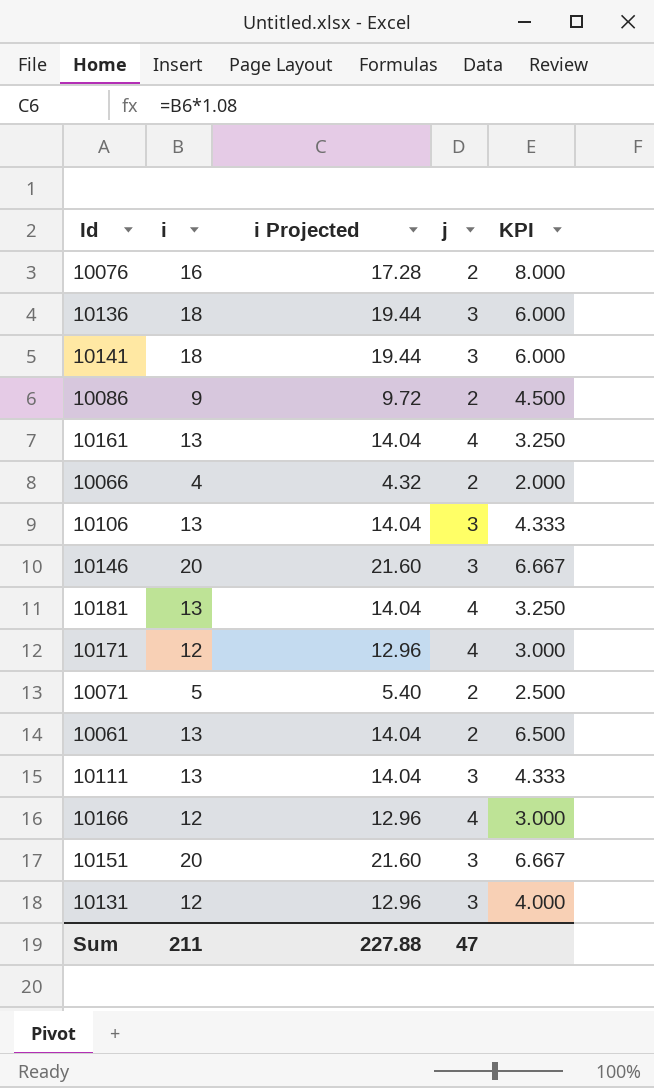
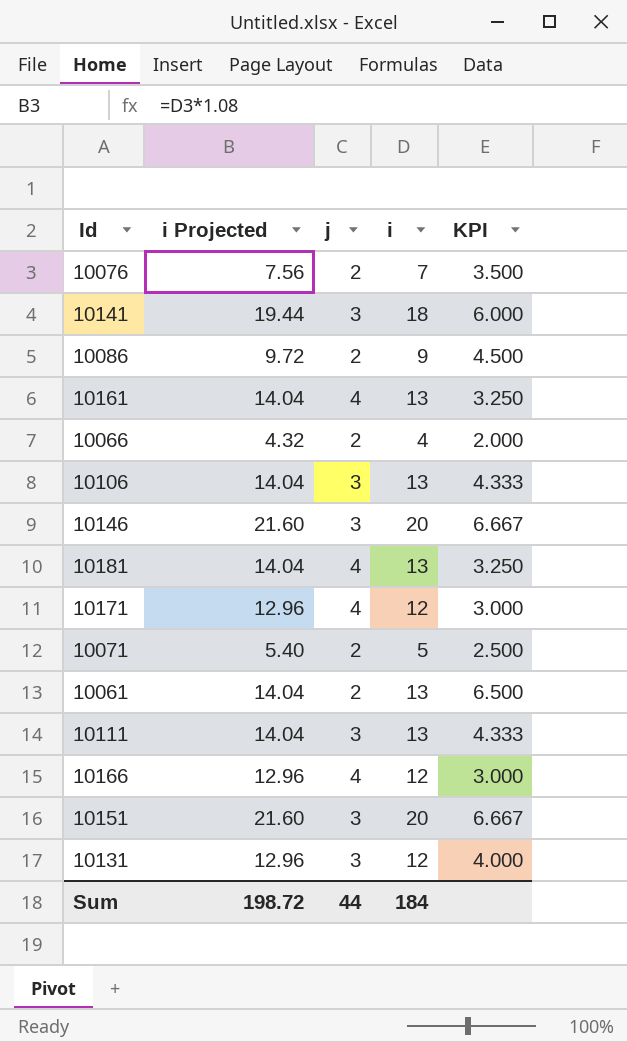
column i | position: 2 -> 4
row 10136: 18 | 19.44 | 3 | 6.000 -> none
10076 | i Projected: 17.28 -> 7.56
10076 | i: 16 -> 7
10076 | KPI: 8.000 -> 3.500
Sum | i Projected: 227.88 -> 198.72
Sum | j: 47 -> 44
Sum | i: 211 -> 184

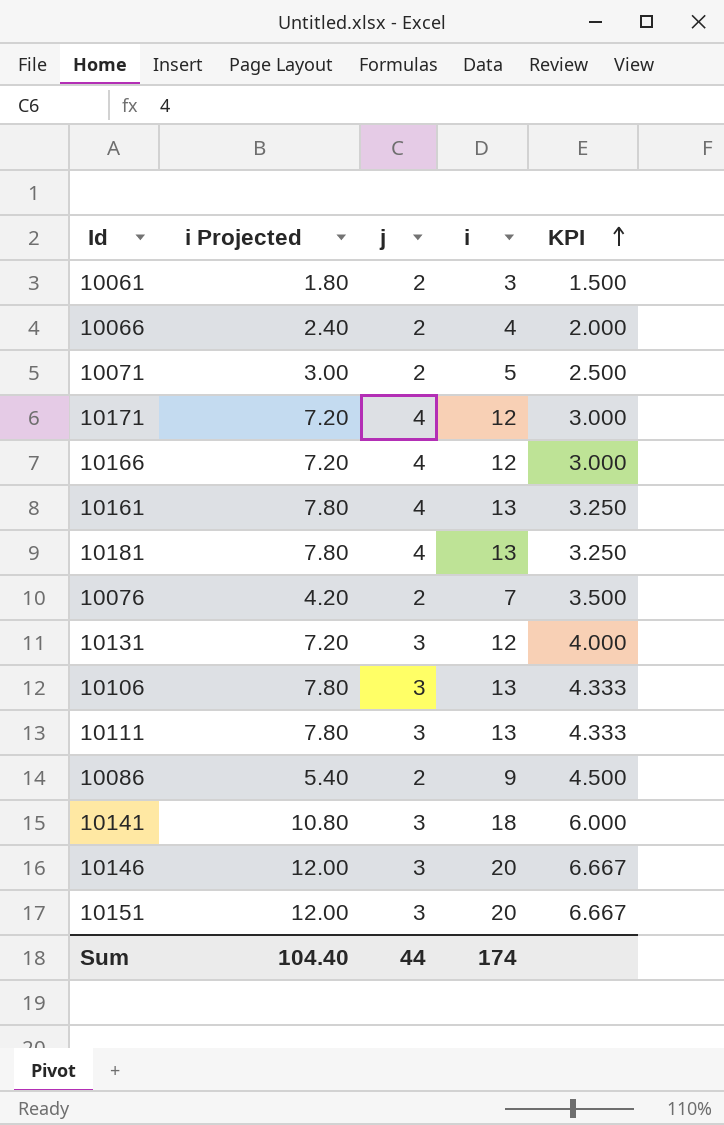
row order: none -> KPI ascending
column i Projected | formula: [i] * 1.08 -> [i] * 0.6
10061 | i: 13 -> 3
10061 | KPI: 6.500 -> 1.500
Sum | i Projected: 198.72 -> 104.40
Sum | i: 184 -> 174

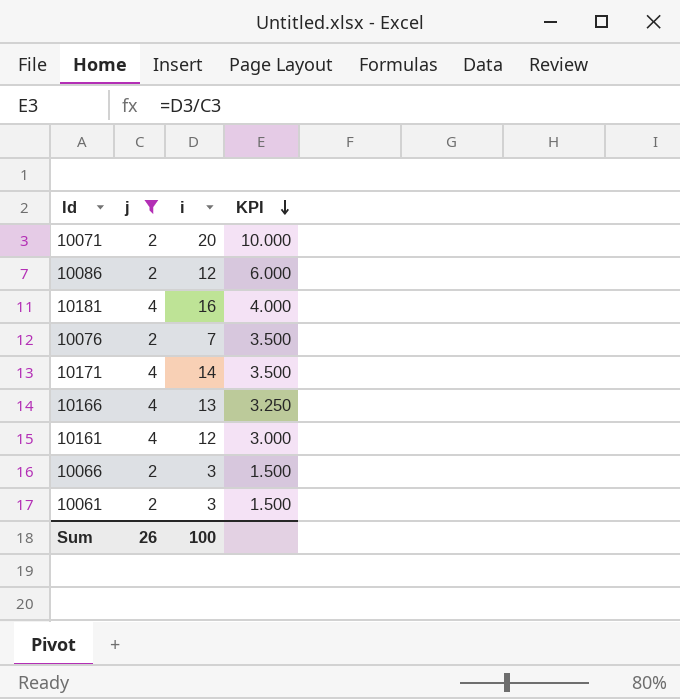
filter: none -> j != 3
row order: KPI ascending -> KPI descending
column i Projected | formula: [i] * 0.6 -> none
10071 | i: 5 -> 20
10071 | KPI: 2.500 -> 10.000
10086 | i: 9 -> 12
10086 | KPI: 4.500 -> 6.000
10181 | i: 13 -> 16
10181 | KPI: 3.250 -> 4.000
10171 | i: 12 -> 14
10171 | KPI: 3.000 -> 3.500
10166 | i: 12 -> 13
10166 | KPI: 3.000 -> 3.250
10161 | i: 13 -> 12
10161 | KPI: 3.250 -> 3.000
10066 | i: 4 -> 3
10066 | KPI: 2.000 -> 1.500
Sum | j: 44 -> 26
Sum | i: 174 -> 100

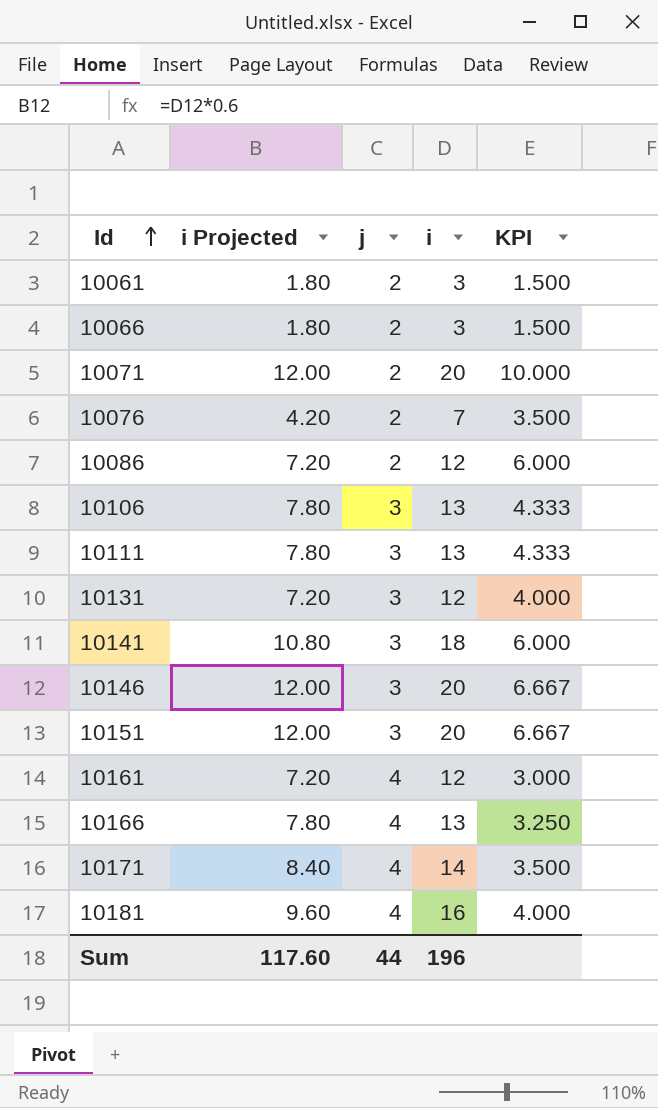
filter: j != 3 -> none
row order: KPI descending -> Id ascending
column i Projected | formula: none -> [i] * 0.6
Sum | j: 26 -> 44
Sum | i: 100 -> 196

